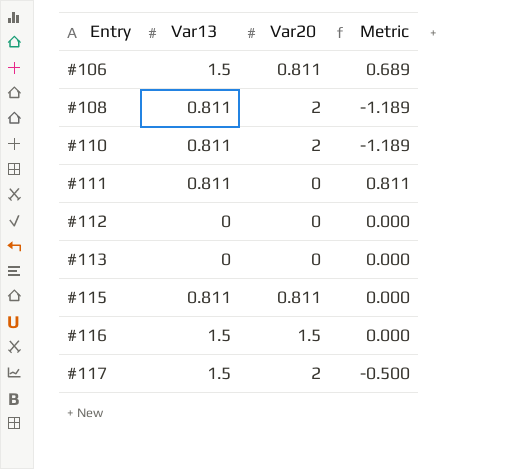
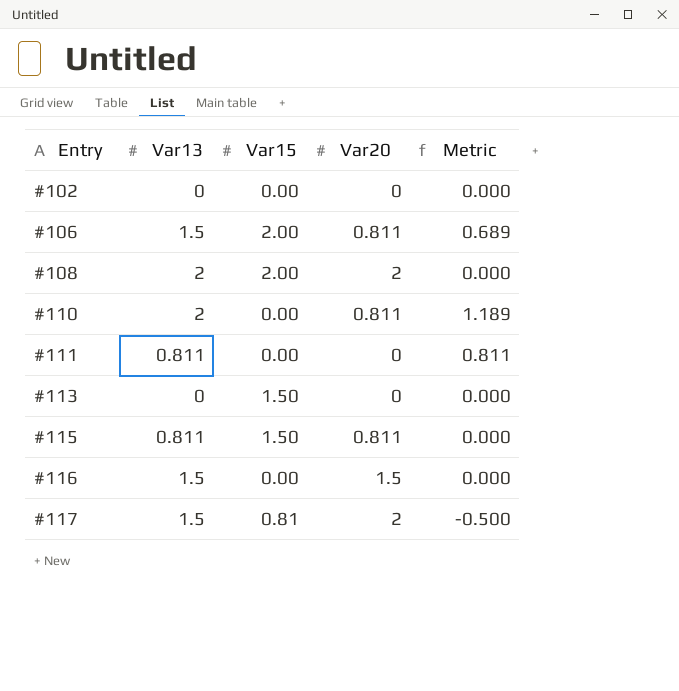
column Var15 | position: none -> 3
row #112: 0 | 0 | 0.000 -> none
row #102: none -> 0 | 0.00 | 0 | 0.000
#108 | Var13: 0.811 -> 2
#108 | Metric: -1.189 -> 0.000
#110 | Var13: 0.811 -> 2
#110 | Var20: 2 -> 0.811
#110 | Metric: -1.189 -> 1.189

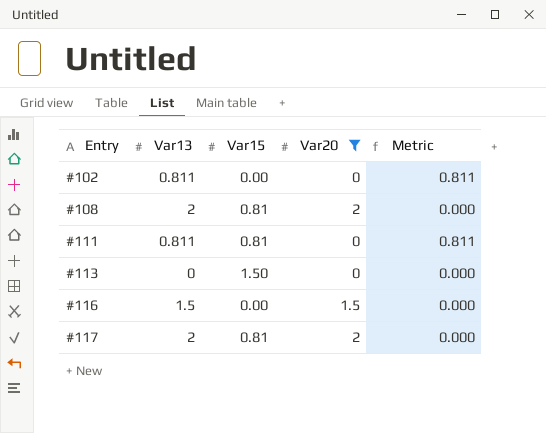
filter: none -> Var20 != 0.811
#102 | Var13: 0 -> 0.811
#102 | Metric: 0.000 -> 0.811
#108 | Var15: 2.00 -> 0.81
#111 | Var15: 0.00 -> 0.81
#117 | Var13: 1.5 -> 2
#117 | Metric: -0.500 -> 0.000

